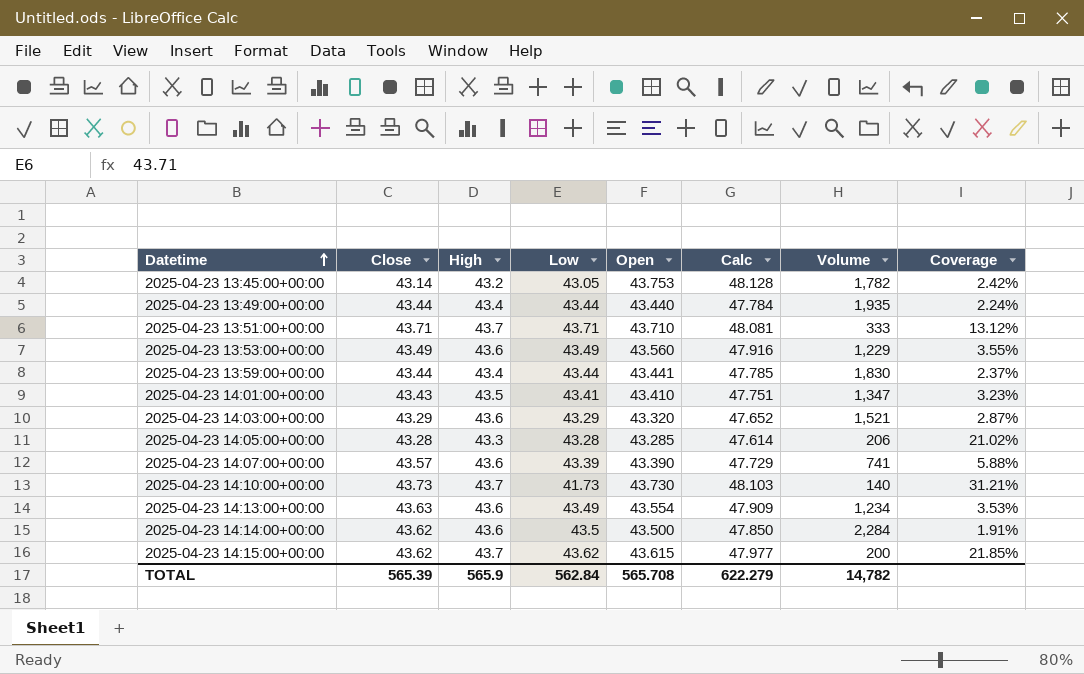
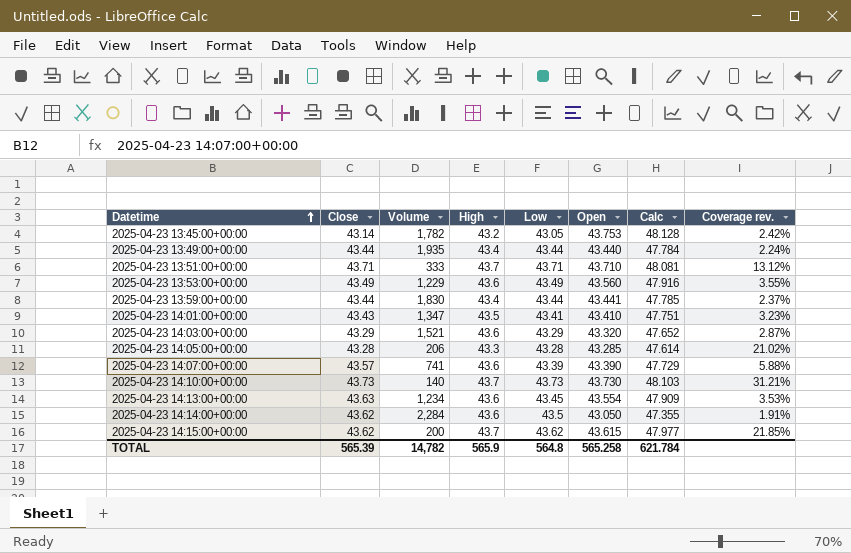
column Volume | position: 7 -> 3
column name: Coverage -> Coverage rev.
2025-04-23 14:10:00+00:00 | Low: 41.73 -> 43.73
2025-04-23 14:13:00+00:00 | Low: 43.49 -> 43.45
2025-04-23 14:14:00+00:00 | Open: 43.500 -> 43.050
2025-04-23 14:14:00+00:00 | Calc: 47.850 -> 47.355
TOTAL | Low: 562.84 -> 564.8
TOTAL | Open: 565.708 -> 565.258
TOTAL | Calc: 622.279 -> 621.784

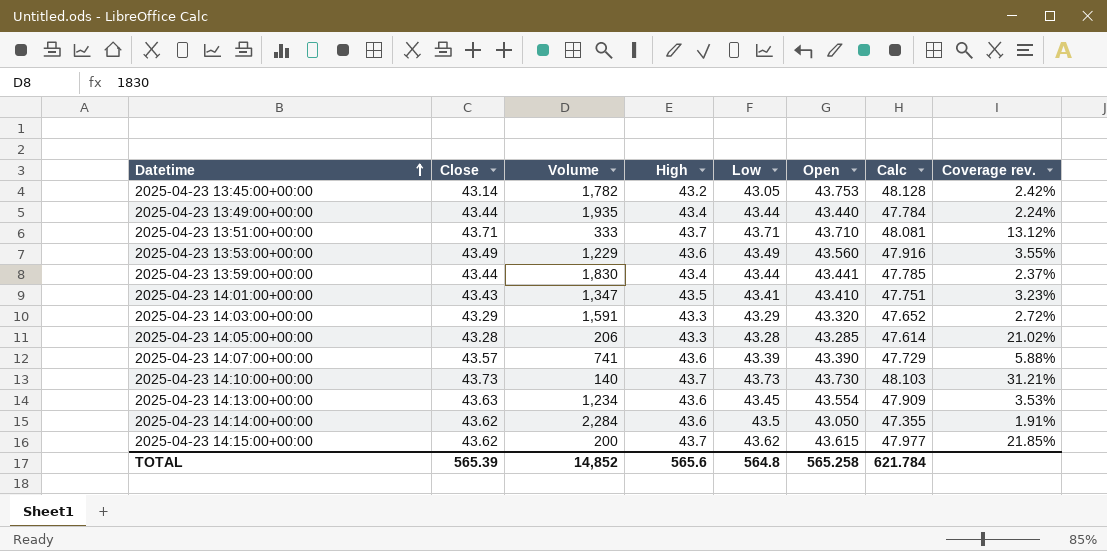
2025-04-23 14:03:00+00:00 | Volume: 1,521 -> 1,591
2025-04-23 14:03:00+00:00 | High: 43.6 -> 43.3
2025-04-23 14:03:00+00:00 | Coverage rev.: 2.87% -> 2.72%
TOTAL | Volume: 14,782 -> 14,852
TOTAL | High: 565.9 -> 565.6

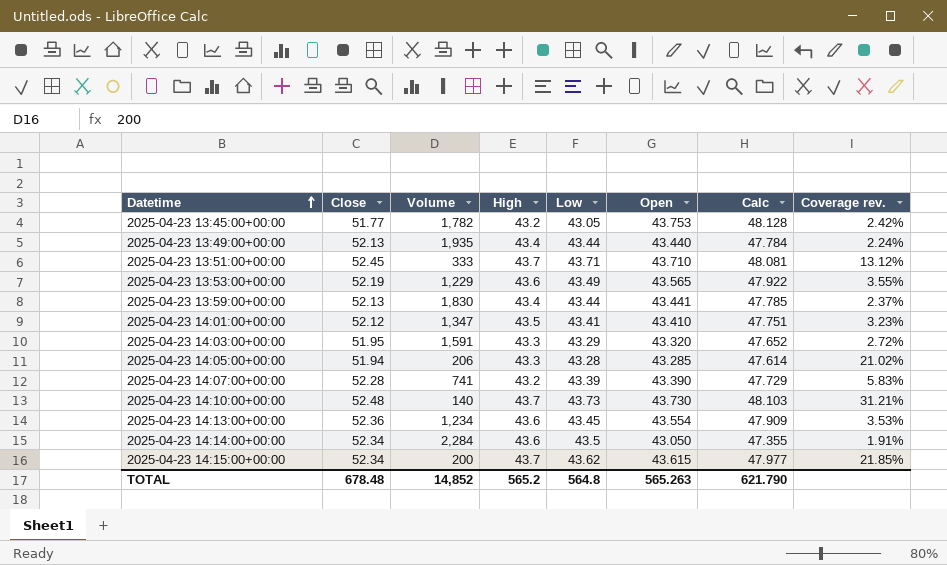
2025-04-23 13:45:00+00:00 | Close: 43.14 -> 51.77
2025-04-23 13:49:00+00:00 | Close: 43.44 -> 52.13
2025-04-23 13:51:00+00:00 | Close: 43.71 -> 52.45
2025-04-23 13:53:00+00:00 | Close: 43.49 -> 52.19
2025-04-23 13:53:00+00:00 | Open: 43.560 -> 43.565
2025-04-23 13:53:00+00:00 | Calc: 47.916 -> 47.922
2025-04-23 13:59:00+00:00 | Close: 43.44 -> 52.13
2025-04-23 14:01:00+00:00 | Close: 43.43 -> 52.12
2025-04-23 14:03:00+00:00 | Close: 43.29 -> 51.95
2025-04-23 14:05:00+00:00 | Close: 43.28 -> 51.94
2025-04-23 14:07:00+00:00 | Close: 43.57 -> 52.28
2025-04-23 14:07:00+00:00 | High: 43.6 -> 43.2
2025-04-23 14:07:00+00:00 | Coverage rev.: 5.88% -> 5.83%
2025-04-23 14:10:00+00:00 | Close: 43.73 -> 52.48
2025-04-23 14:13:00+00:00 | Close: 43.63 -> 52.36
2025-04-23 14:14:00+00:00 | Close: 43.62 -> 52.34
2025-04-23 14:15:00+00:00 | Close: 43.62 -> 52.34
TOTAL | Close: 565.39 -> 678.48
TOTAL | High: 565.6 -> 565.2
TOTAL | Open: 565.258 -> 565.263
TOTAL | Calc: 621.784 -> 621.790

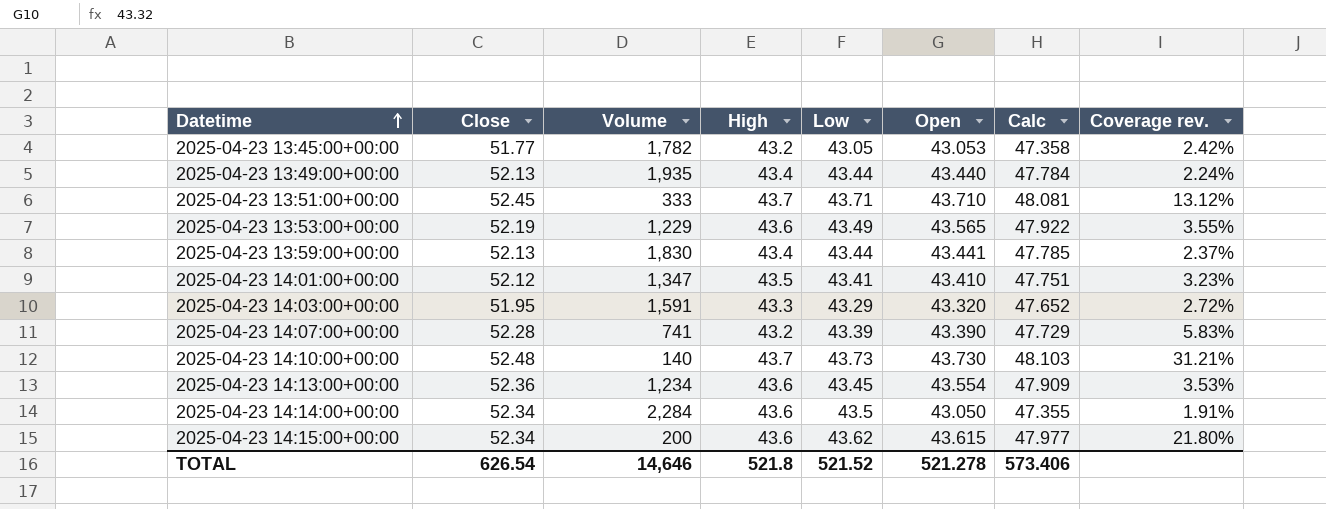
row 2025-04-23 14:05:00+00:00: 51.94 | 206 | 43.3 | 43.28 | 43.285 | 47.614 | 21.02% -> none
2025-04-23 13:45:00+00:00 | Open: 43.753 -> 43.053
2025-04-23 13:45:00+00:00 | Calc: 48.128 -> 47.358
2025-04-23 14:15:00+00:00 | High: 43.7 -> 43.6
2025-04-23 14:15:00+00:00 | Coverage rev.: 21.85% -> 21.80%
TOTAL | Close: 678.48 -> 626.54
TOTAL | Volume: 14,852 -> 14,646
TOTAL | High: 565.2 -> 521.8
TOTAL | Low: 564.8 -> 521.52
TOTAL | Open: 565.263 -> 521.278
TOTAL | Calc: 621.790 -> 573.406

